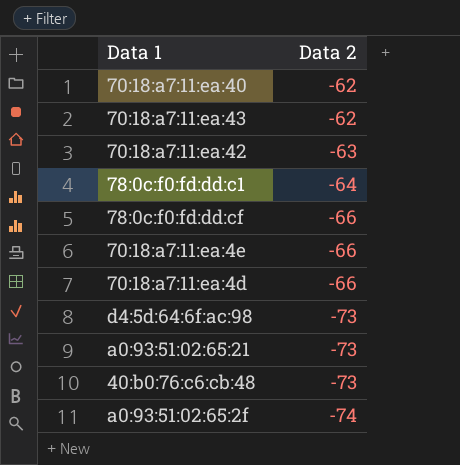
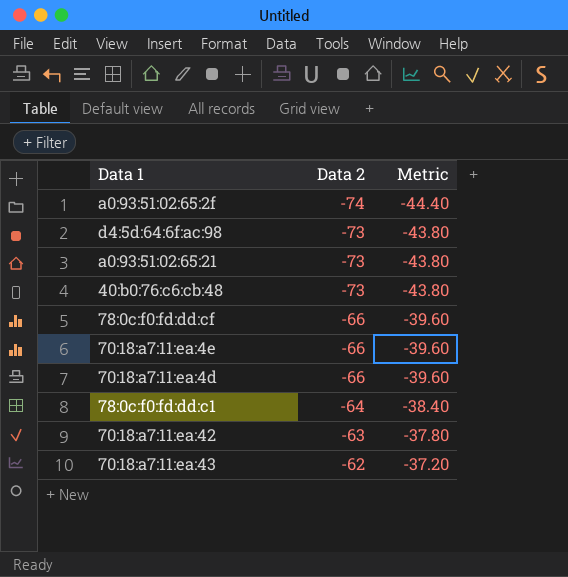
row order: Data 2 descending -> Data 2 ascending
column Metric | formula: none -> [Data 2] * 0.6
row 70:18:a7:11:ea:40: -62 -> none

